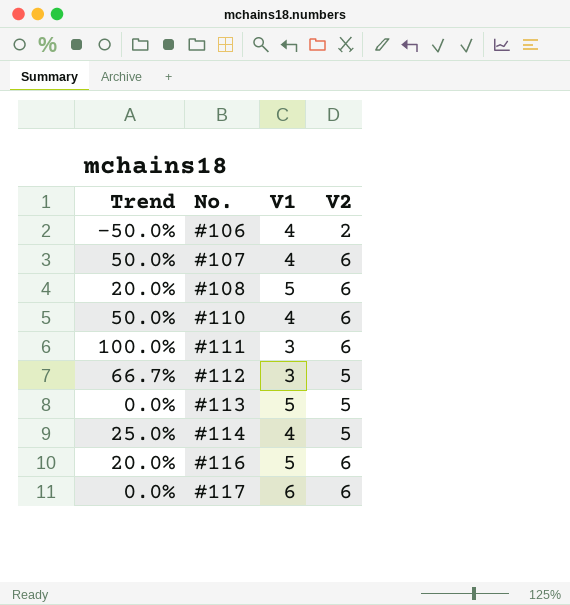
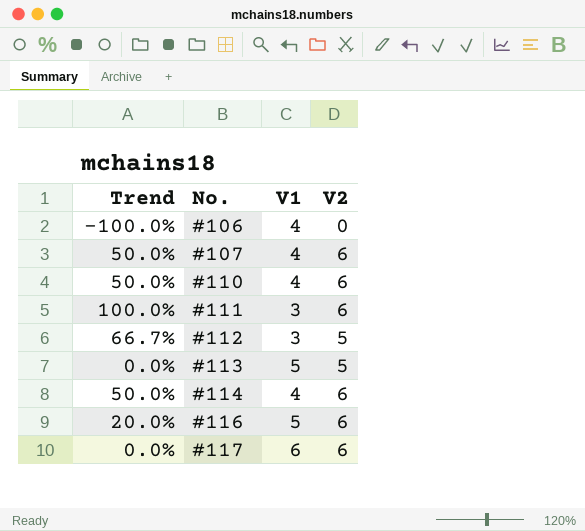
row #108: 20.0% | 5 | 6 -> none
#106 | Trend: -50.0% -> -100.0%
#106 | V2: 2 -> 0
#114 | Trend: 25.0% -> 50.0%
#114 | V2: 5 -> 6

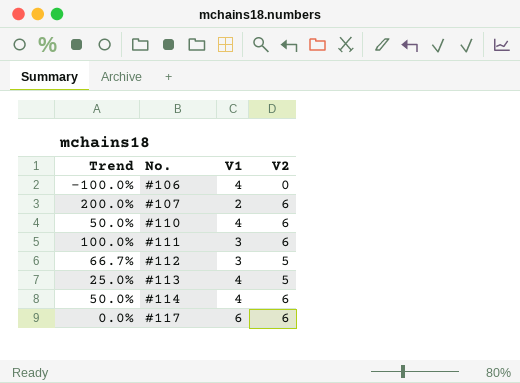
row #116: 20.0% | 5 | 6 -> none
#107 | Trend: 50.0% -> 200.0%
#107 | V1: 4 -> 2
#113 | Trend: 0.0% -> 25.0%
#113 | V1: 5 -> 4

